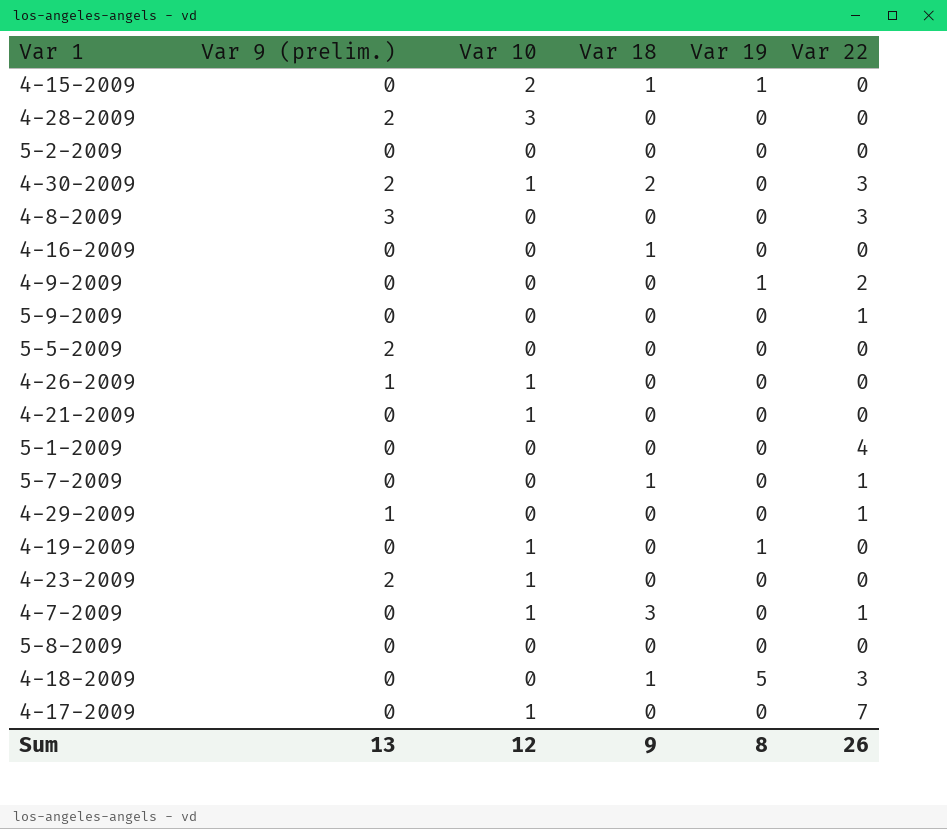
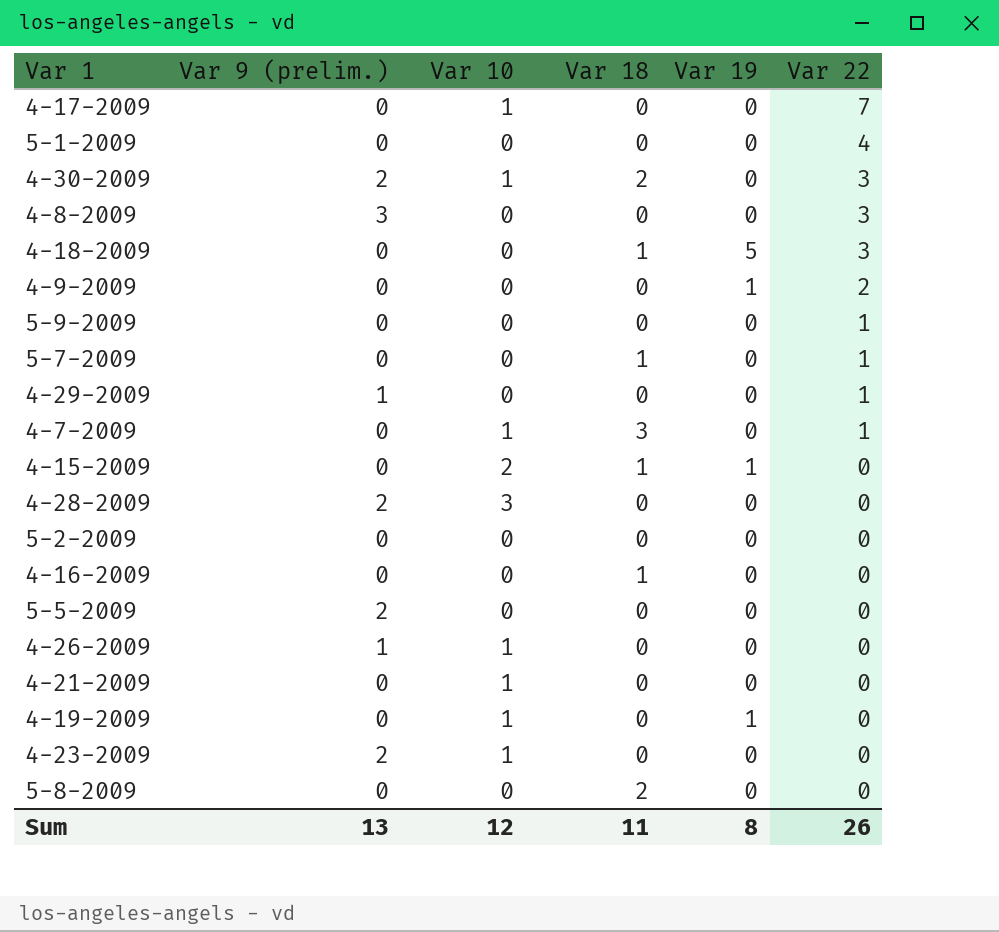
row order: none -> Var 22 descending
5-8-2009 | Var 18: 0 -> 2
Sum | Var 18: 9 -> 11

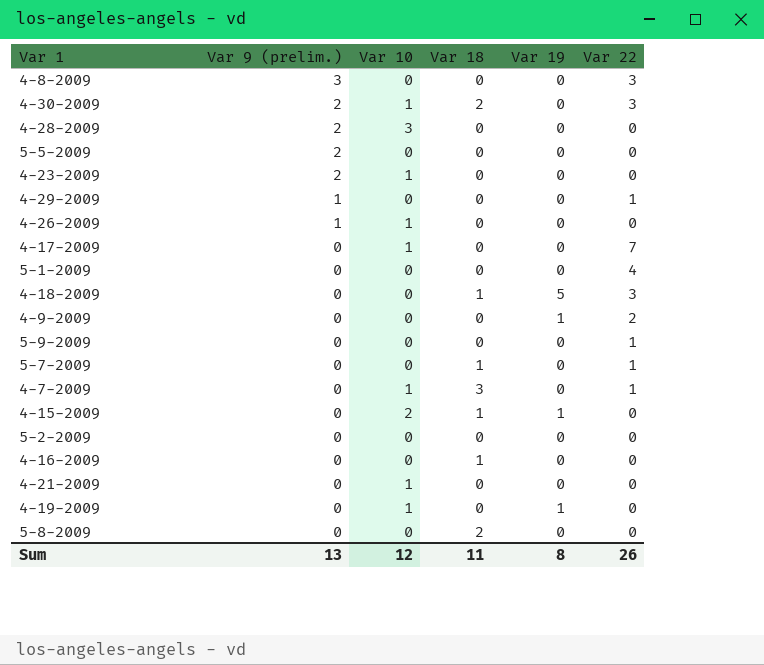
row order: Var 22 descending -> Var 9 (prelim.) descending

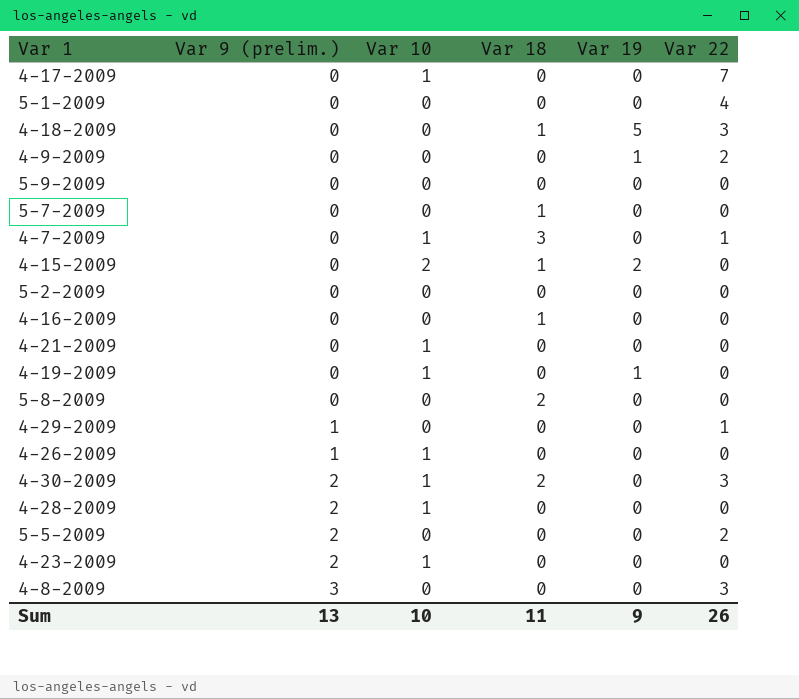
row order: Var 9 (prelim.) descending -> Var 9 (prelim.) ascending
5-9-2009 | Var 22: 1 -> 0
5-7-2009 | Var 22: 1 -> 0
4-15-2009 | Var 19: 1 -> 2
4-28-2009 | Var 10: 3 -> 1
5-5-2009 | Var 22: 0 -> 2
Sum | Var 10: 12 -> 10
Sum | Var 19: 8 -> 9

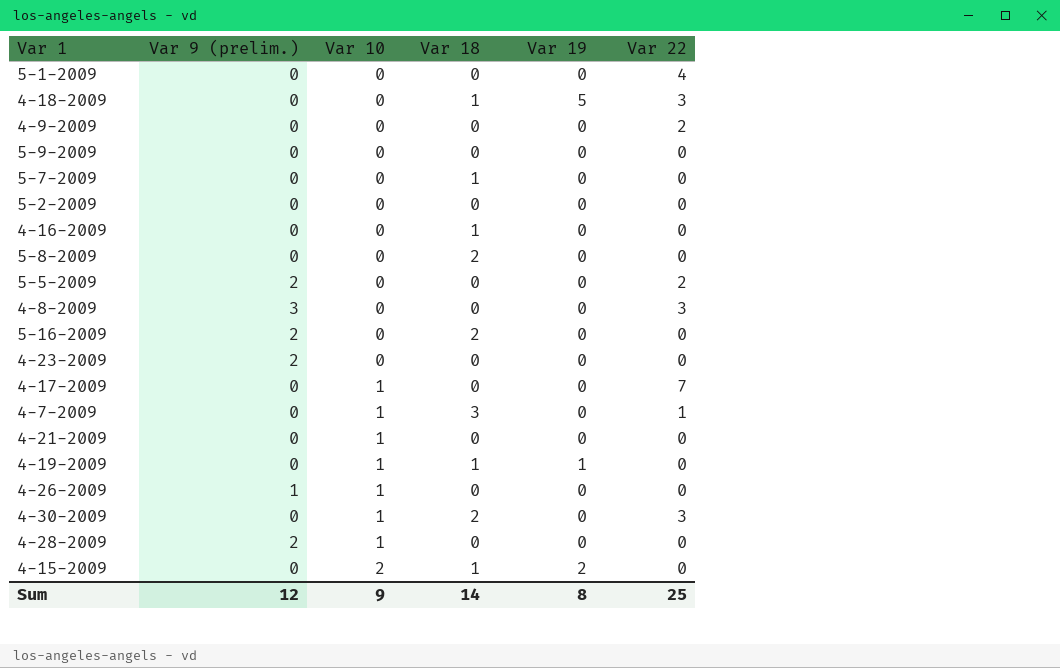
row order: Var 9 (prelim.) ascending -> Var 10 ascending
row 4-29-2009: 1 | 0 | 0 | 0 | 1 -> none
4-9-2009 | Var 19: 1 -> 0
row 5-16-2009: none -> 2 | 0 | 2 | 0 | 0
4-23-2009 | Var 10: 1 -> 0
4-19-2009 | Var 18: 0 -> 1
4-30-2009 | Var 9 (prelim.): 2 -> 0
Sum | Var 9 (prelim.): 13 -> 12
Sum | Var 10: 10 -> 9
Sum | Var 18: 11 -> 14
Sum | Var 19: 9 -> 8
Sum | Var 22: 26 -> 25

